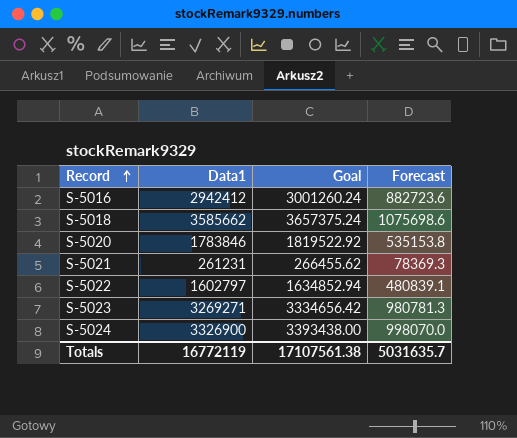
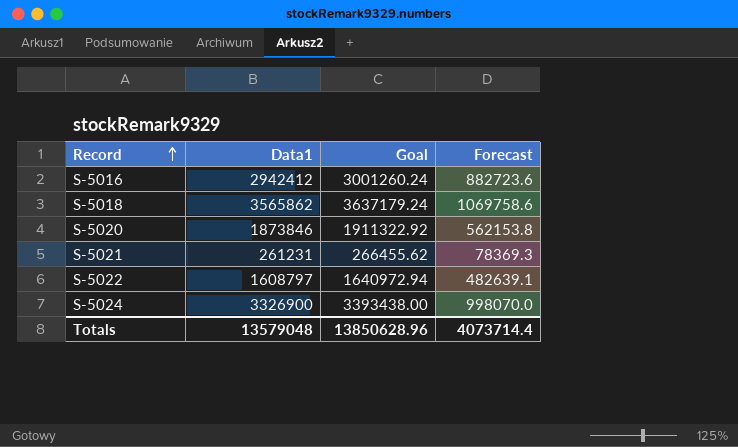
row S-5023: 3269271 | 3334656.42 | 980781.3 -> none
S-5018 | Data1: 3585662 -> 3565862
S-5018 | Goal: 3657375.24 -> 3637179.24
S-5018 | Forecast: 1075698.6 -> 1069758.6
S-5020 | Data1: 1783846 -> 1873846
S-5020 | Goal: 1819522.92 -> 1911322.92
S-5020 | Forecast: 535153.8 -> 562153.8
S-5022 | Data1: 1602797 -> 1608797
S-5022 | Goal: 1634852.94 -> 1640972.94
S-5022 | Forecast: 480839.1 -> 482639.1
Totals | Data1: 16772119 -> 13579048
Totals | Goal: 17107561.38 -> 13850628.96
Totals | Forecast: 5031635.7 -> 4073714.4

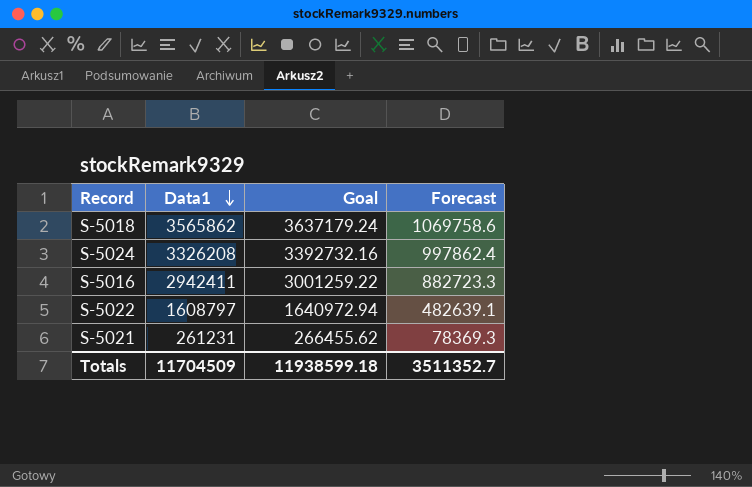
row order: Record ascending -> Data1 descending
row S-5020: 1873846 | 1911322.92 | 562153.8 -> none
S-5024 | Data1: 3326900 -> 3326208
S-5024 | Goal: 3393438.00 -> 3392732.16
S-5024 | Forecast: 998070.0 -> 997862.4
S-5016 | Data1: 2942412 -> 2942411
S-5016 | Goal: 3001260.24 -> 3001259.22
S-5016 | Forecast: 882723.6 -> 882723.3
Totals | Data1: 13579048 -> 11704509
Totals | Goal: 13850628.96 -> 11938599.18
Totals | Forecast: 4073714.4 -> 3511352.7

